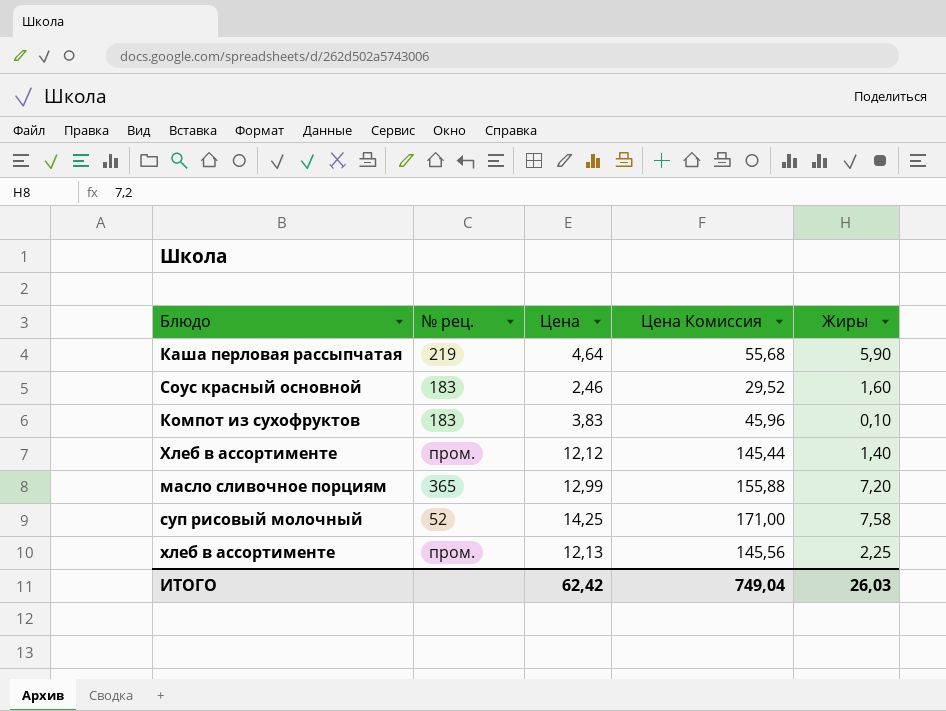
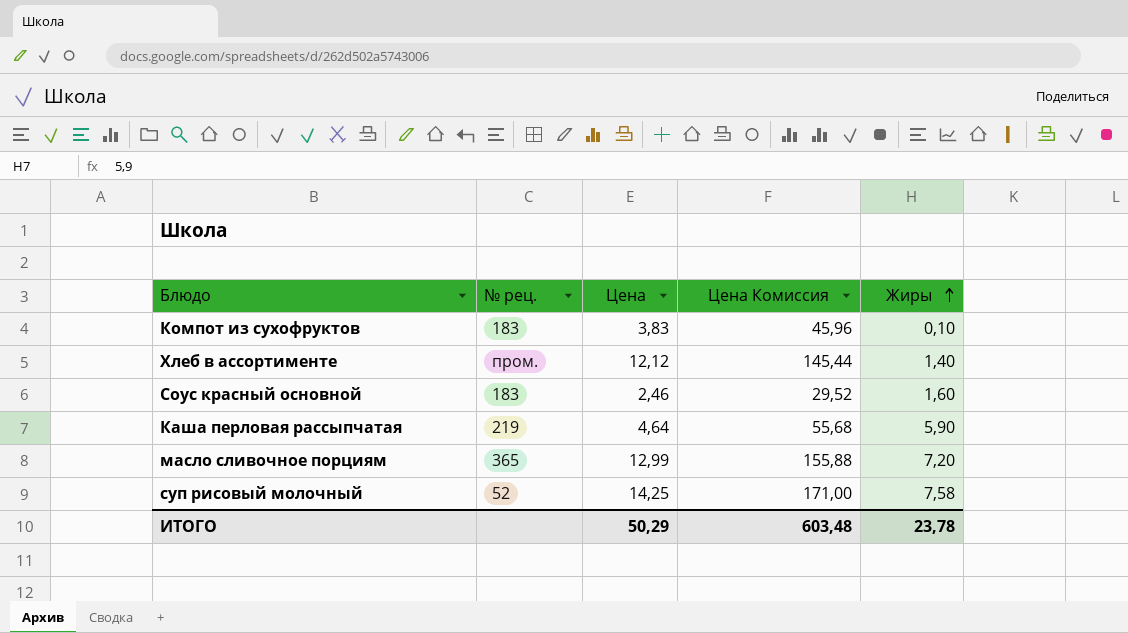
row order: none -> Жиры ascending
row хлеб в ассортименте: пром. | 12,13 | 145,56 | 2,25 -> none
ИТОГО | Цена: 62,42 -> 50,29
ИТОГО | Цена Комиссия: 749,04 -> 603,48
ИТОГО | Жиры: 26,03 -> 23,78

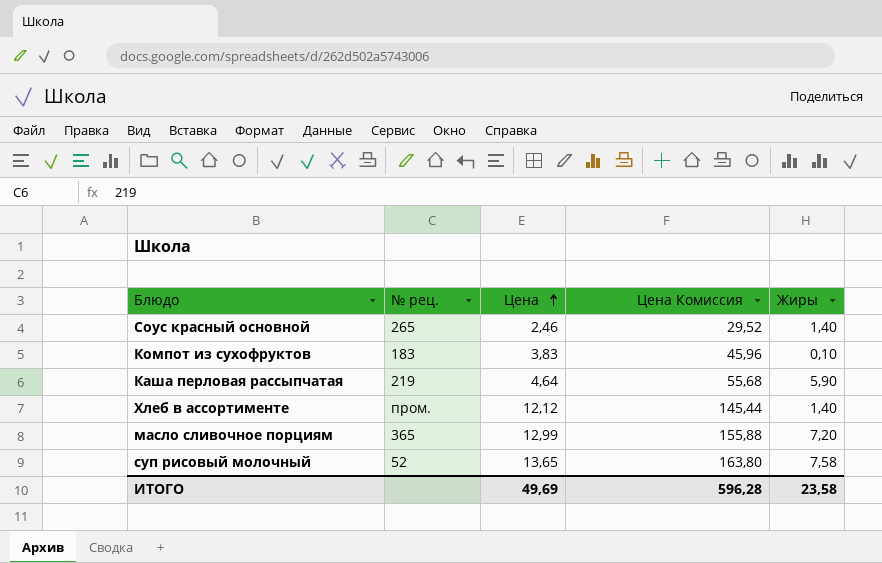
row order: Жиры ascending -> Цена ascending
Соус красный основной | № рец.: 183 -> 265
Соус красный основной | Жиры: 1,60 -> 1,40
суп рисовый молочный | Цена: 14,25 -> 13,65
суп рисовый молочный | Цена Комиссия: 171,00 -> 163,80
ИТОГО | Цена: 50,29 -> 49,69
ИТОГО | Цена Комиссия: 603,48 -> 596,28
ИТОГО | Жиры: 23,78 -> 23,58

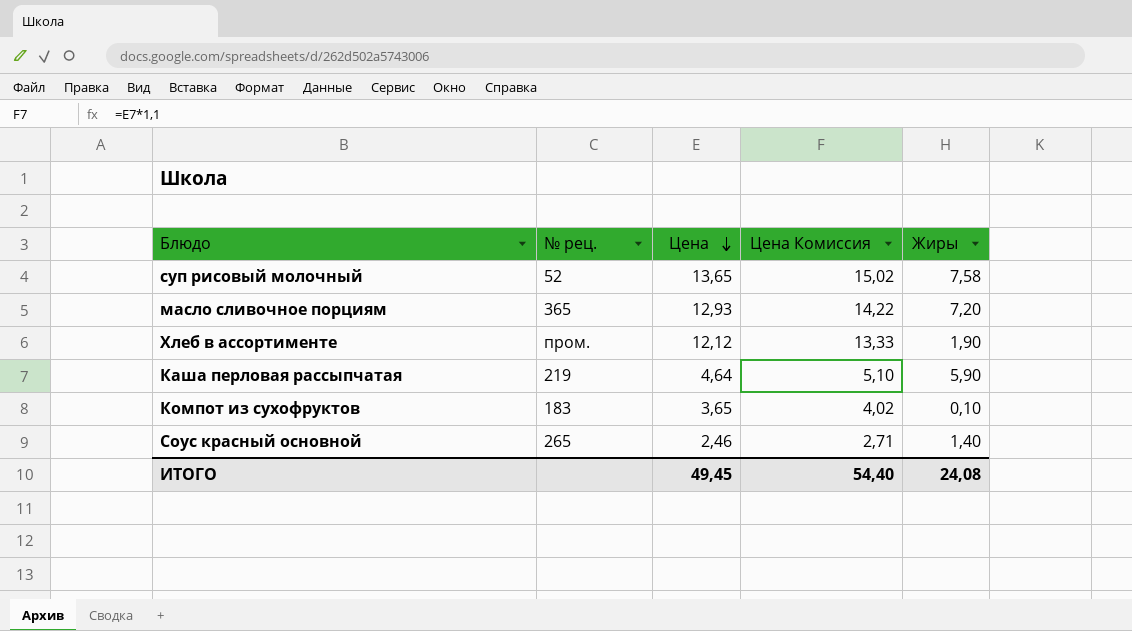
row order: Цена ascending -> Цена descending
column Цена Комиссия | formula: [Цена] * 12 -> [Цена] * 1,1
масло сливочное порциям | Цена: 12,99 -> 12,93
Хлеб в ассортименте | Жиры: 1,40 -> 1,90
Компот из сухофруктов | Цена: 3,83 -> 3,65
ИТОГО | Цена: 49,69 -> 49,45
ИТОГО | Цена Комиссия: 596,28 -> 54,40
ИТОГО | Жиры: 23,58 -> 24,08

